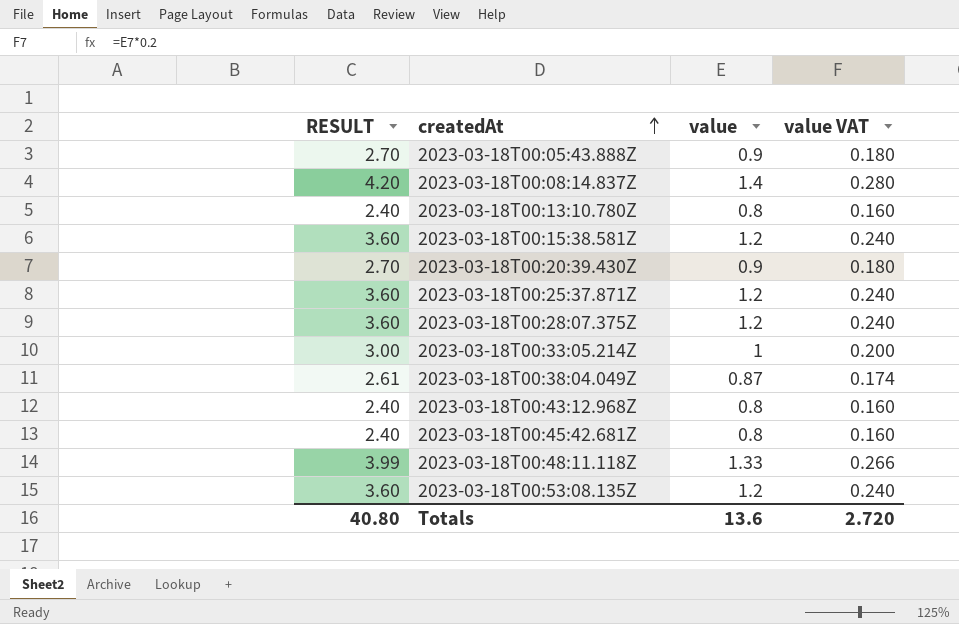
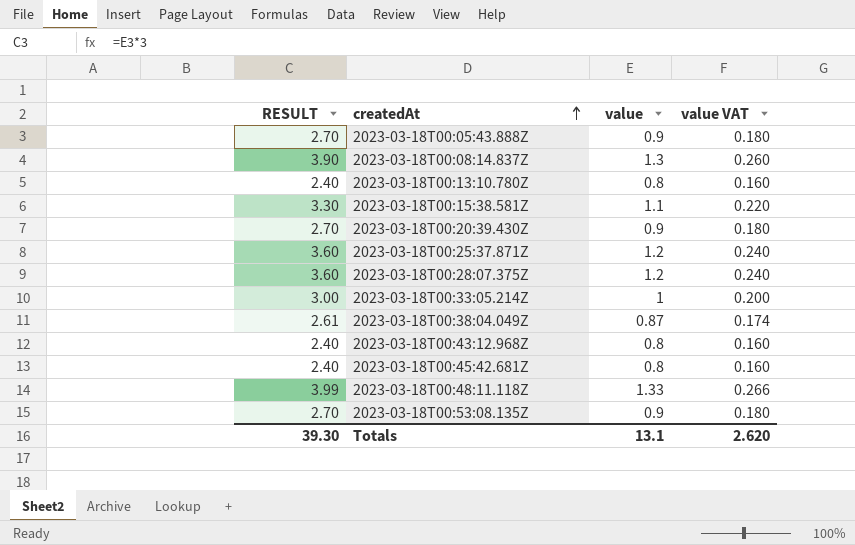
2023-03-18T00:08:14.837Z | RESULT: 4.20 -> 3.90
2023-03-18T00:08:14.837Z | value: 1.4 -> 1.3
2023-03-18T00:08:14.837Z | value VAT: 0.280 -> 0.260
2023-03-18T00:15:38.581Z | RESULT: 3.60 -> 3.30
2023-03-18T00:15:38.581Z | value: 1.2 -> 1.1
2023-03-18T00:15:38.581Z | value VAT: 0.240 -> 0.220
2023-03-18T00:53:08.135Z | RESULT: 3.60 -> 2.70
2023-03-18T00:53:08.135Z | value: 1.2 -> 0.9
2023-03-18T00:53:08.135Z | value VAT: 0.240 -> 0.180
Totals | RESULT: 40.80 -> 39.30
Totals | value: 13.6 -> 13.1
Totals | value VAT: 2.720 -> 2.620

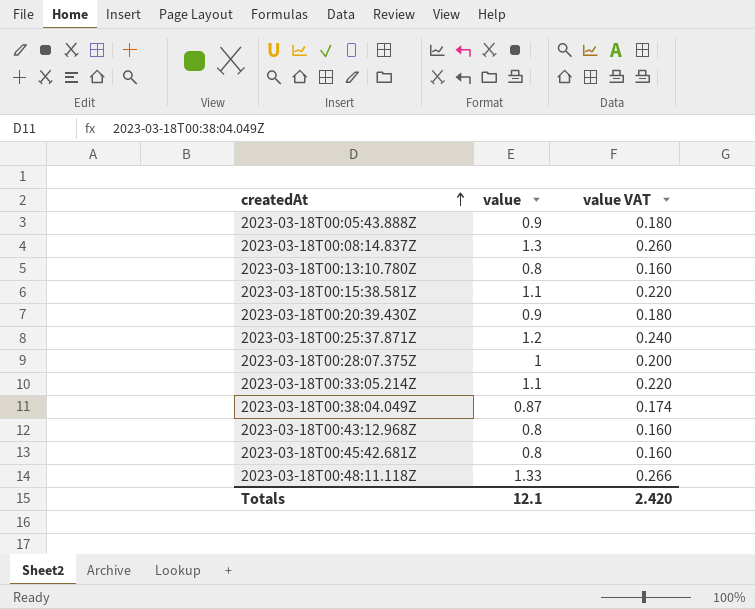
column RESULT | formula: [value] * 3 -> none
row 2023-03-18T00:53:08.135Z: 2.70 | 0.9 | 0.180 -> none
2023-03-18T00:28:07.375Z | value: 1.2 -> 1
2023-03-18T00:28:07.375Z | value VAT: 0.240 -> 0.200
2023-03-18T00:33:05.214Z | value: 1 -> 1.1
2023-03-18T00:33:05.214Z | value VAT: 0.200 -> 0.220
Totals | value: 13.1 -> 12.1
Totals | value VAT: 2.620 -> 2.420

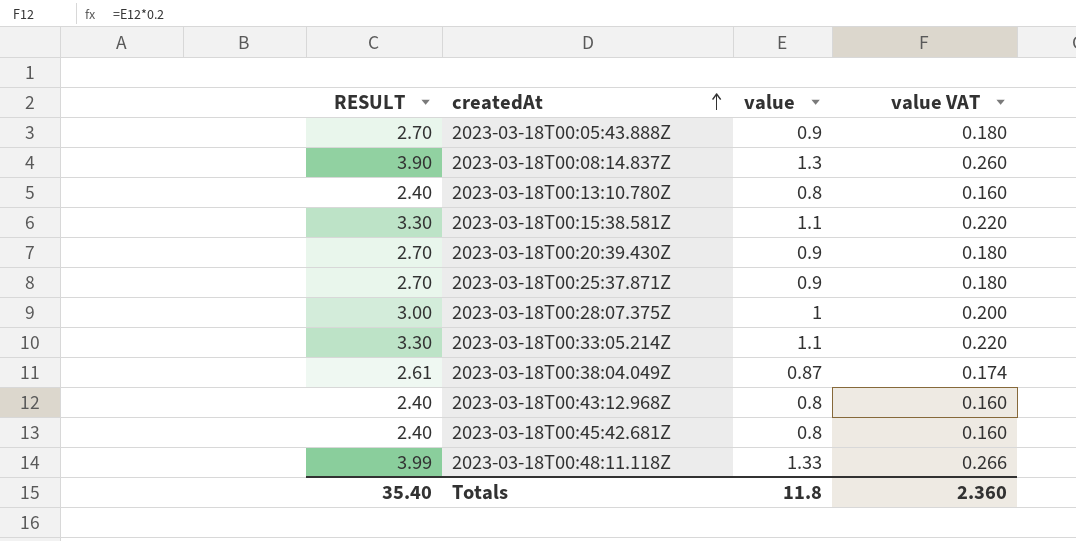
column RESULT | formula: none -> [value] * 3
2023-03-18T00:25:37.871Z | value: 1.2 -> 0.9
2023-03-18T00:25:37.871Z | value VAT: 0.240 -> 0.180
Totals | value: 12.1 -> 11.8
Totals | value VAT: 2.420 -> 2.360

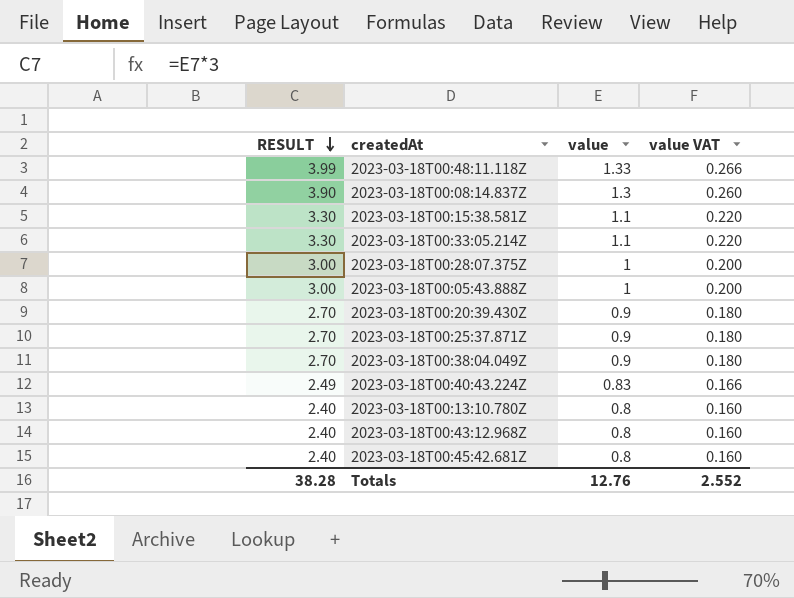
row order: createdAt ascending -> RESULT descending
2023-03-18T00:05:43.888Z | RESULT: 2.70 -> 3.00
2023-03-18T00:05:43.888Z | value: 0.9 -> 1
2023-03-18T00:05:43.888Z | value VAT: 0.180 -> 0.200
2023-03-18T00:38:04.049Z | RESULT: 2.61 -> 2.70
2023-03-18T00:38:04.049Z | value: 0.87 -> 0.9
2023-03-18T00:38:04.049Z | value VAT: 0.174 -> 0.180
row 2023-03-18T00:40:43.224Z: none -> 2.49 | 0.83 | 0.166
Totals | RESULT: 35.40 -> 38.28
Totals | value: 11.8 -> 12.76
Totals | value VAT: 2.360 -> 2.552

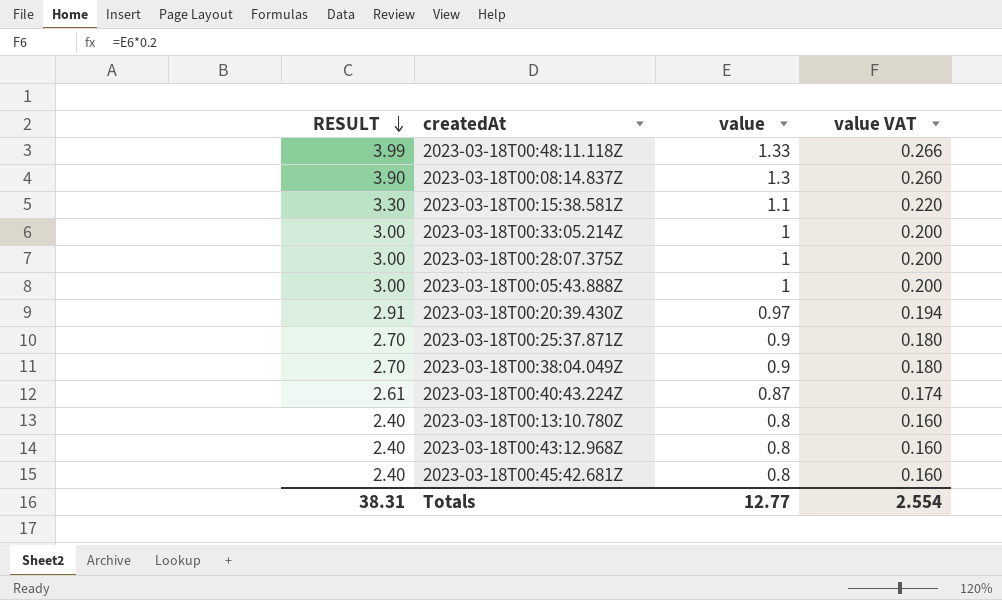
2023-03-18T00:33:05.214Z | RESULT: 3.30 -> 3.00
2023-03-18T00:33:05.214Z | value: 1.1 -> 1
2023-03-18T00:33:05.214Z | value VAT: 0.220 -> 0.200
2023-03-18T00:20:39.430Z | RESULT: 2.70 -> 2.91
2023-03-18T00:20:39.430Z | value: 0.9 -> 0.97
2023-03-18T00:20:39.430Z | value VAT: 0.180 -> 0.194
2023-03-18T00:40:43.224Z | RESULT: 2.49 -> 2.61
2023-03-18T00:40:43.224Z | value: 0.83 -> 0.87
2023-03-18T00:40:43.224Z | value VAT: 0.166 -> 0.174
Totals | RESULT: 38.28 -> 38.31
Totals | value: 12.76 -> 12.77
Totals | value VAT: 2.552 -> 2.554

